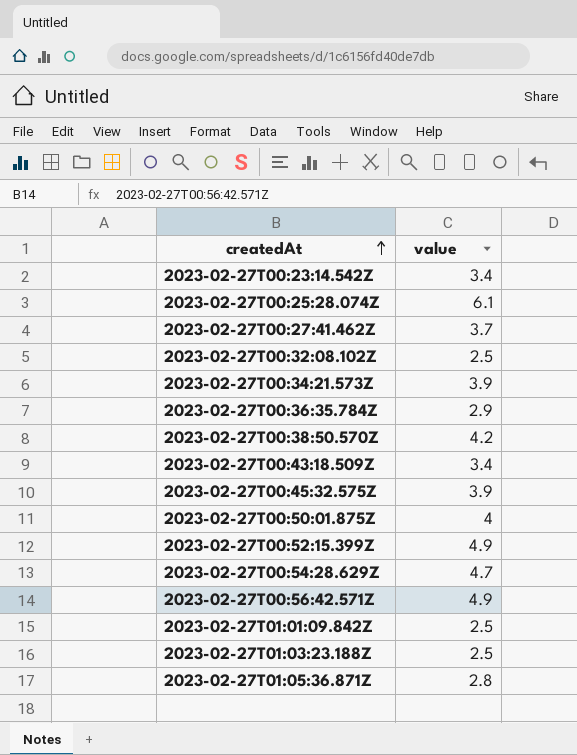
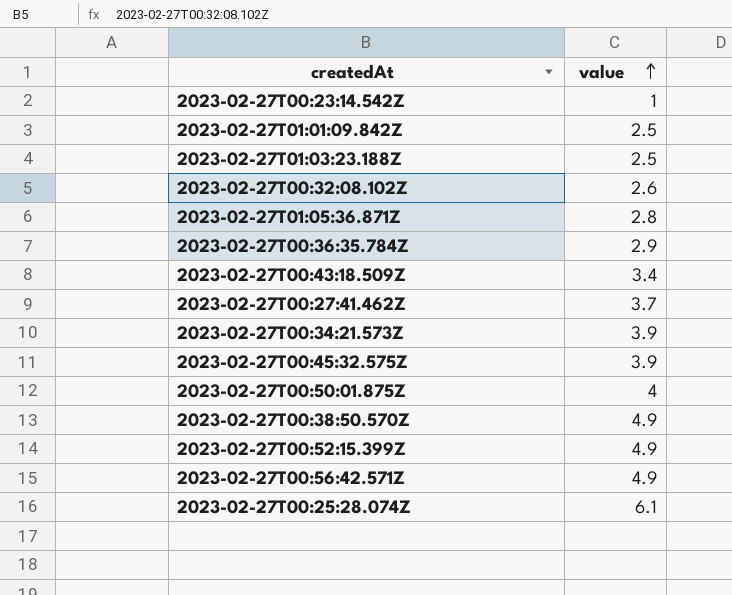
row order: createdAt ascending -> value ascending
row 2023-02-27T00:54:28.629Z: 4.7 -> none
2023-02-27T00:23:14.542Z | value: 3.4 -> 1
2023-02-27T00:32:08.102Z | value: 2.5 -> 2.6
2023-02-27T00:38:50.570Z | value: 4.2 -> 4.9

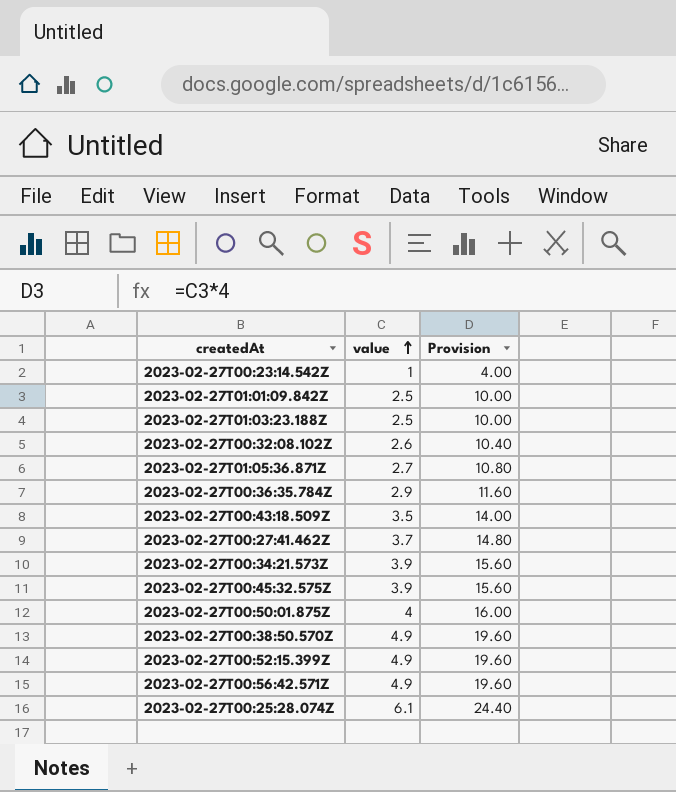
column Provision | formula: none -> [value] * 4
2023-02-27T01:05:36.871Z | value: 2.8 -> 2.7
2023-02-27T00:43:18.509Z | value: 3.4 -> 3.5

